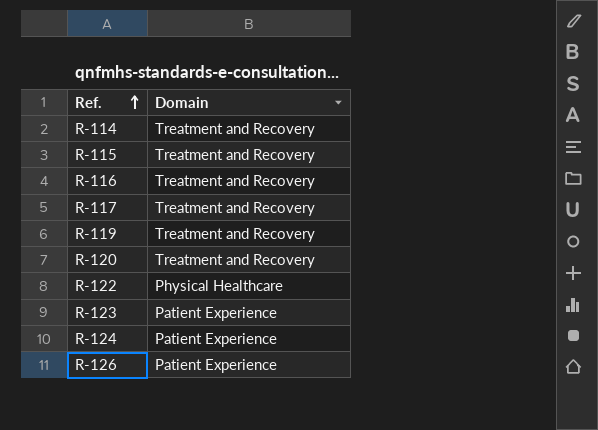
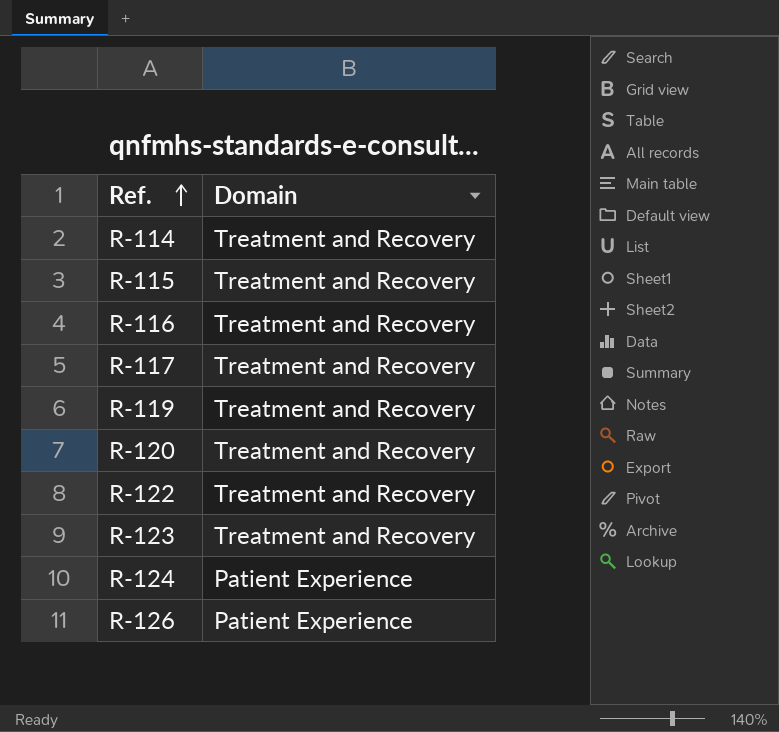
R-122 | Domain: Physical Healthcare -> Treatment and Recovery
R-123 | Domain: Patient Experience -> Treatment and Recovery

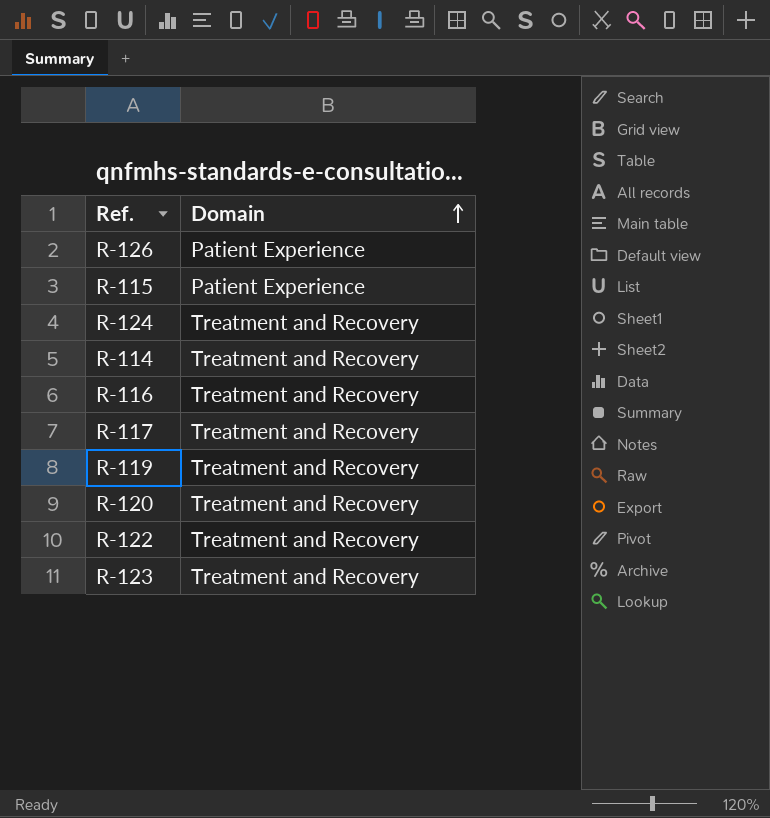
row order: Ref. ascending -> Domain ascending
R-115 | Domain: Treatment and Recovery -> Patient Experience
R-124 | Domain: Patient Experience -> Treatment and Recovery

